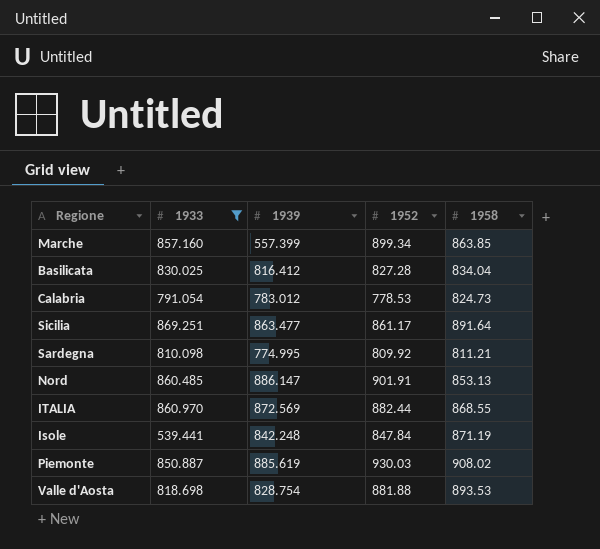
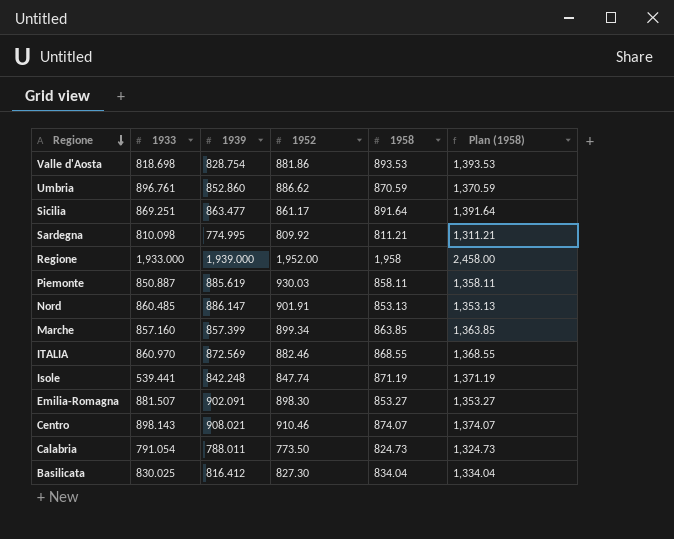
filter: 1933 <= 869.251 -> none
row order: none -> Regione descending
column Plan (1958) | formula: none -> [1958] + 500
Valle d'Aosta | 1952: 881.88 -> 881.86
Piemonte | 1958: 908.02 -> 858.11
Marche | 1939: 557.399 -> 857.399
ITALIA | 1952: 882.44 -> 882.46
Isole | 1952: 847.84 -> 847.74
Calabria | 1939: 783.012 -> 788.011
Calabria | 1952: 778.53 -> 773.50
Basilicata | 1952: 827.28 -> 827.30

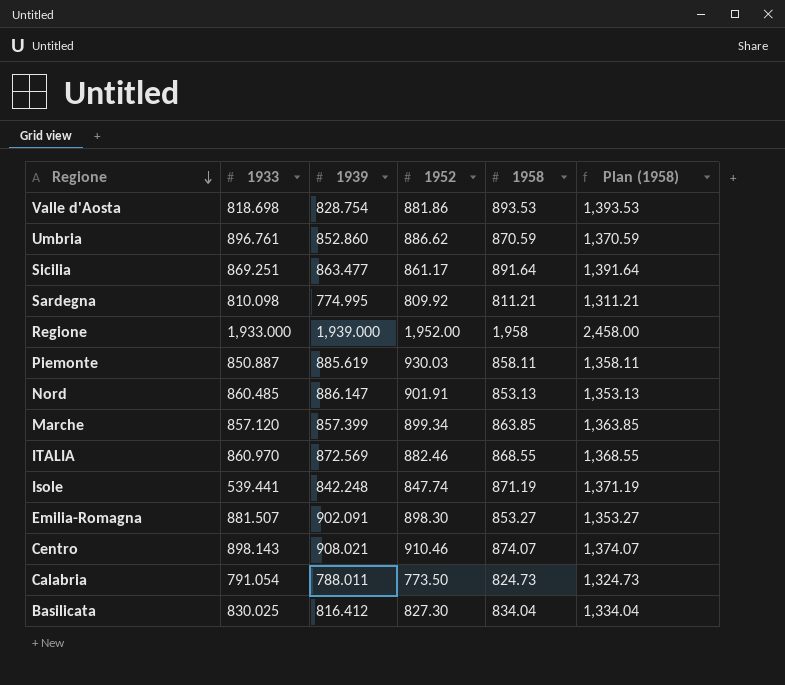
Marche | 1933: 857.160 -> 857.120

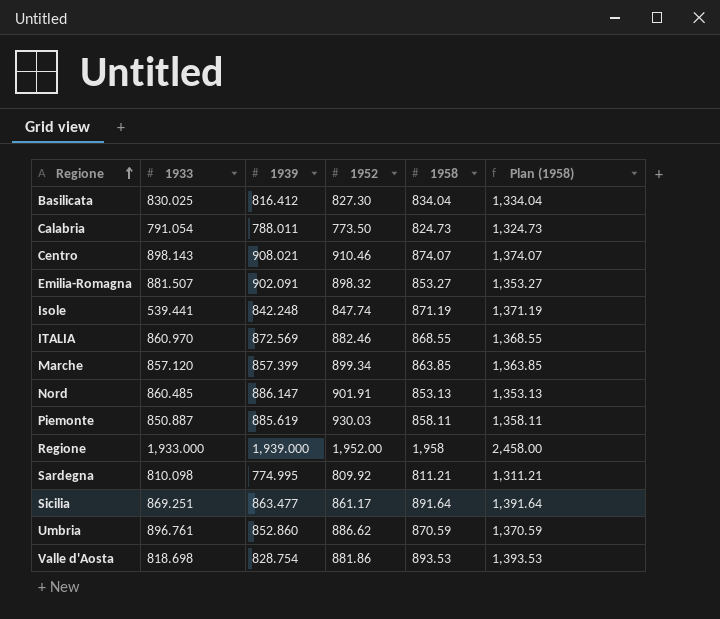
row order: Regione descending -> Regione ascending
Emilia-Romagna | 1952: 898.30 -> 898.32

